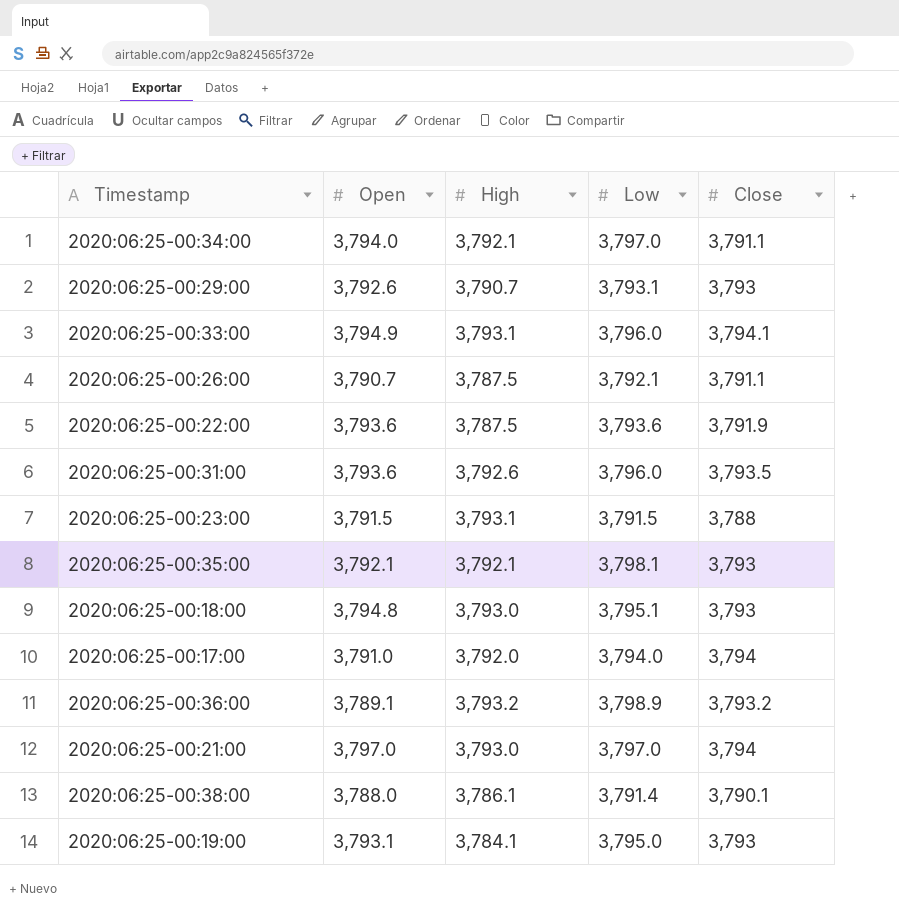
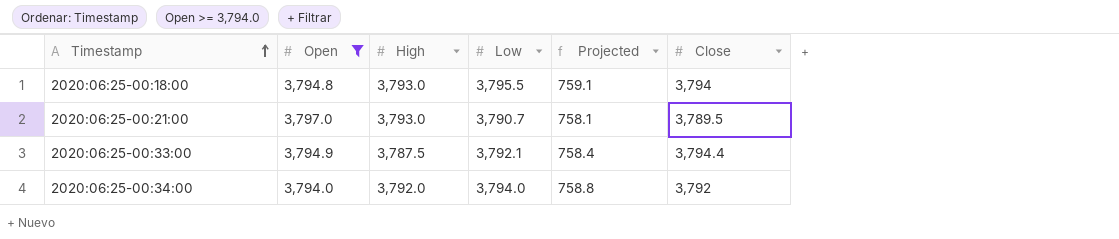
filter: none -> Open >= 3,794.0
row order: none -> Timestamp ascending
column Projected | formula: none -> [Low] * 0.2
2020:06:25-00:18:00 | Low: 3,795.1 -> 3,795.5
2020:06:25-00:18:00 | Close: 3,793 -> 3,794
2020:06:25-00:21:00 | Low: 3,797.0 -> 3,790.7
2020:06:25-00:21:00 | Close: 3,794 -> 3,789.5
2020:06:25-00:33:00 | High: 3,793.1 -> 3,787.5
2020:06:25-00:33:00 | Low: 3,796.0 -> 3,792.1
2020:06:25-00:33:00 | Close: 3,794.1 -> 3,794.4
2020:06:25-00:34:00 | High: 3,792.1 -> 3,792.0
2020:06:25-00:34:00 | Low: 3,797.0 -> 3,794.0
2020:06:25-00:34:00 | Close: 3,791.1 -> 3,792

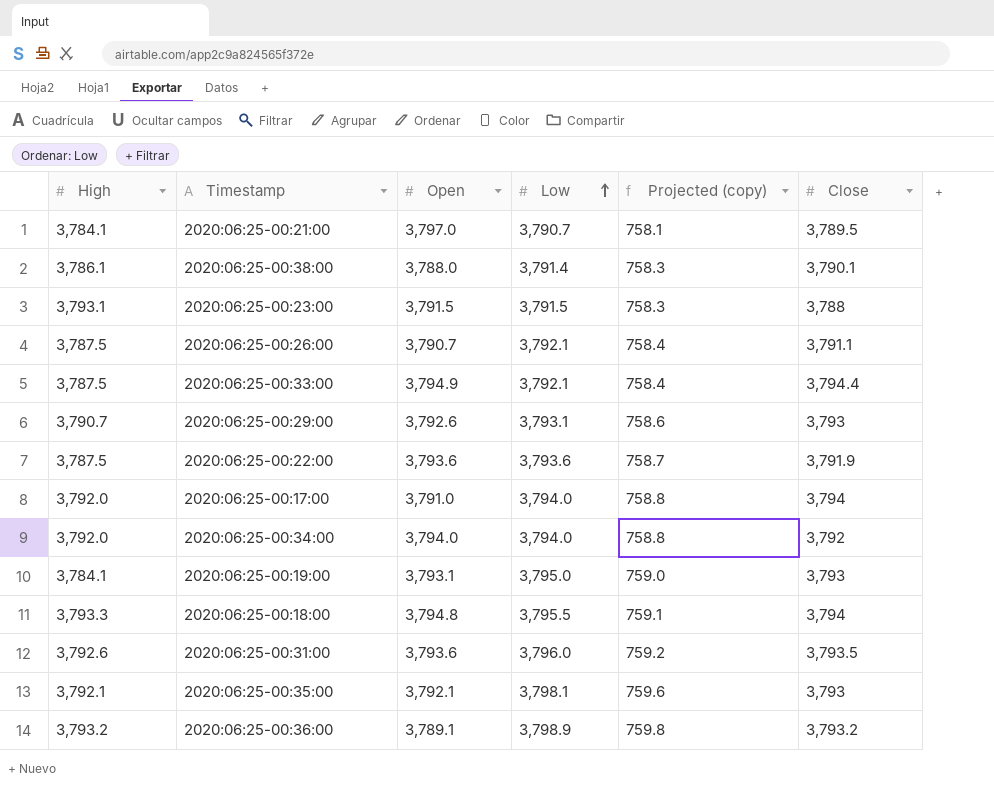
filter: Open >= 3,794.0 -> none
row order: Timestamp ascending -> Low ascending
column High | position: 3 -> 1
column name: Projected -> Projected (copy)
2020:06:25-00:21:00 | High: 3,793.0 -> 3,784.1
2020:06:25-00:18:00 | High: 3,793.0 -> 3,793.3

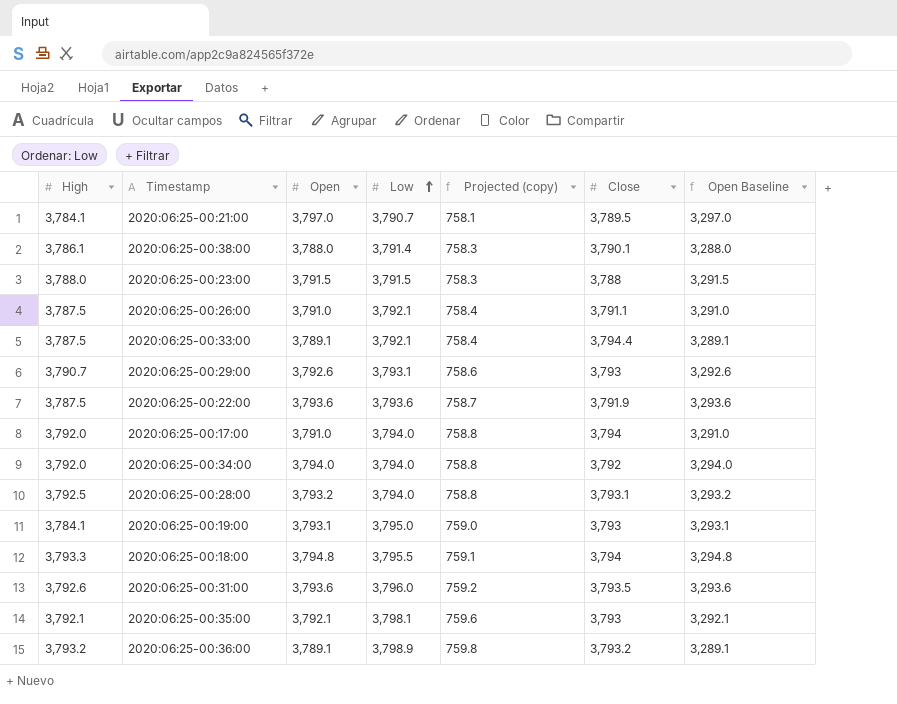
column Open Baseline | formula: none -> [Open] - 500
2020:06:25-00:23:00 | High: 3,793.1 -> 3,788.0
2020:06:25-00:26:00 | Open: 3,790.7 -> 3,791.0
2020:06:25-00:33:00 | Open: 3,794.9 -> 3,789.1
row 2020:06:25-00:28:00: none -> 3,792.5 | 3,793.2 | 3,794.0 | 758.8 | 3,793.1 | 3,293.2

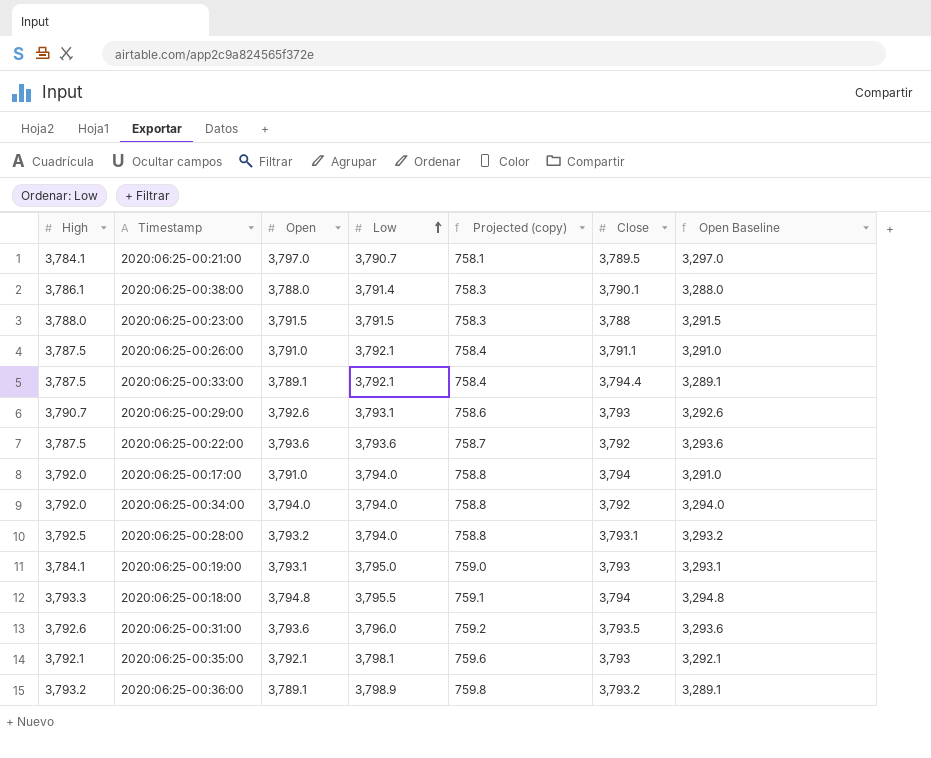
2020:06:25-00:22:00 | Close: 3,791.9 -> 3,792

